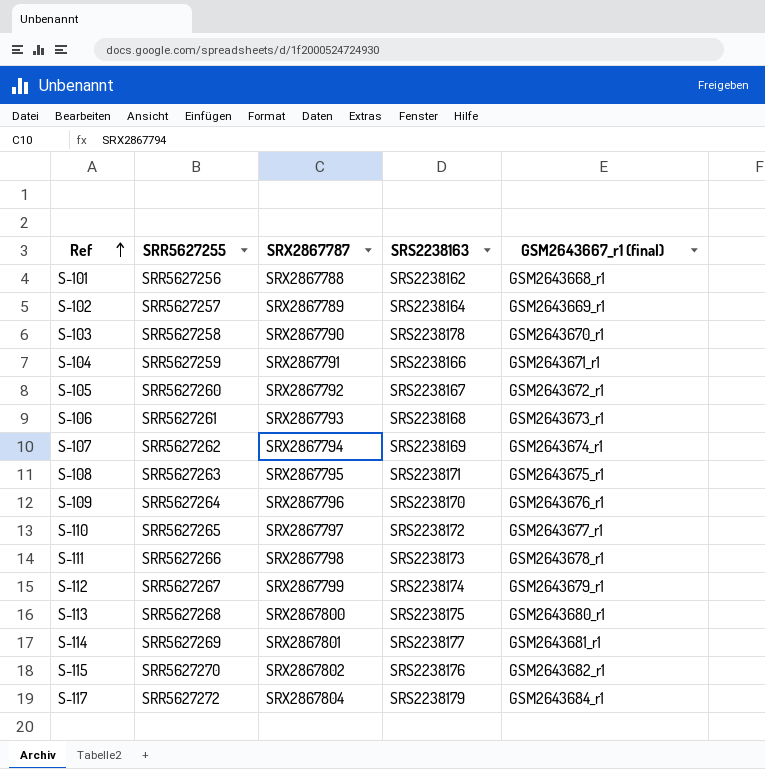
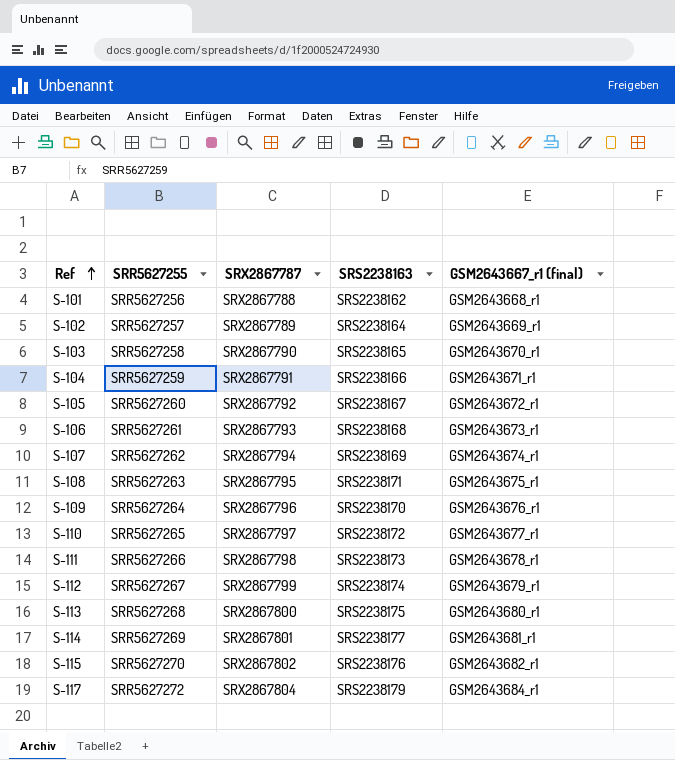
S-103 | SRS2238163: SRS2238178 -> SRS2238165

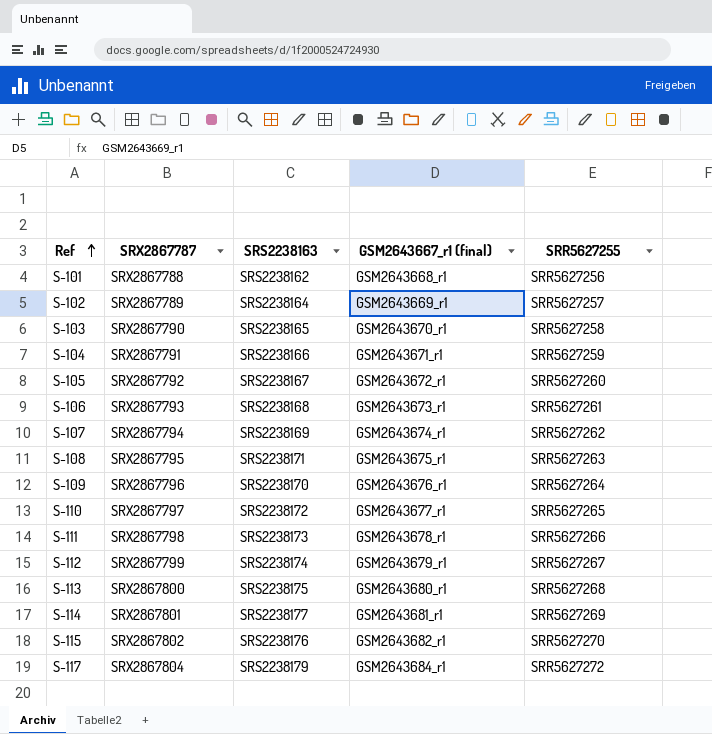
column SRR5627255 | position: 2 -> 5

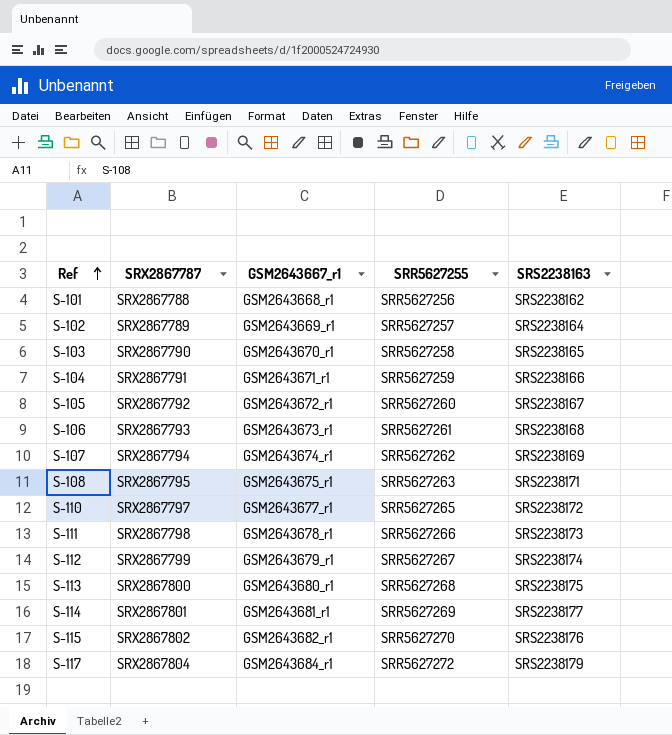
column name: GSM2643667_r1 (final) -> GSM2643667_r1
column SRS2238163 | position: 3 -> 5
row S-109: SRX2867796 | SRS2238170 | GSM2643676_r1 | SRR5627264 -> none

